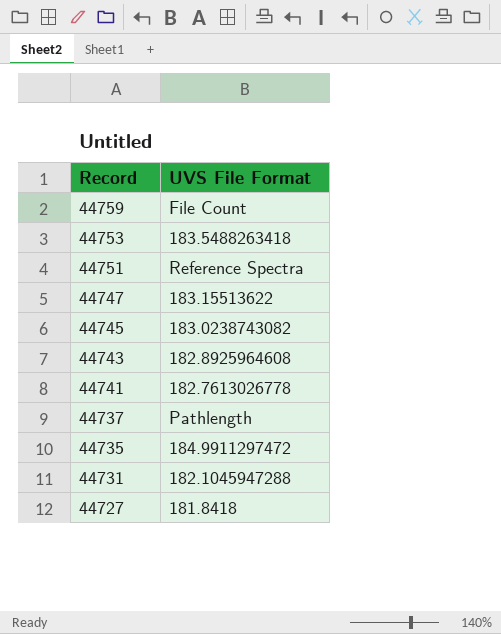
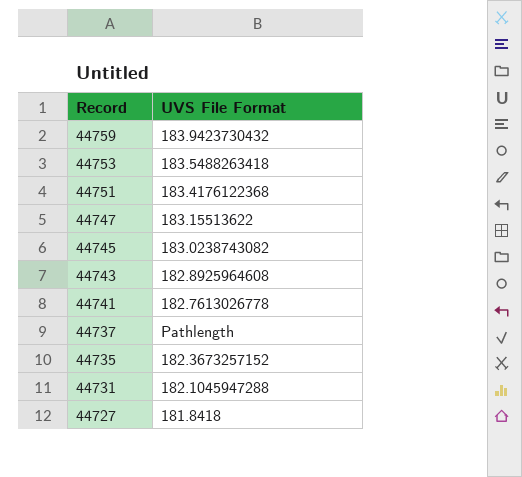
44759 | UVS File Format: File Count -> 183.9423730432
44751 | UVS File Format: Reference Spectra -> 183.4176122368
44735 | UVS File Format: 184.9911297472 -> 182.3673257152

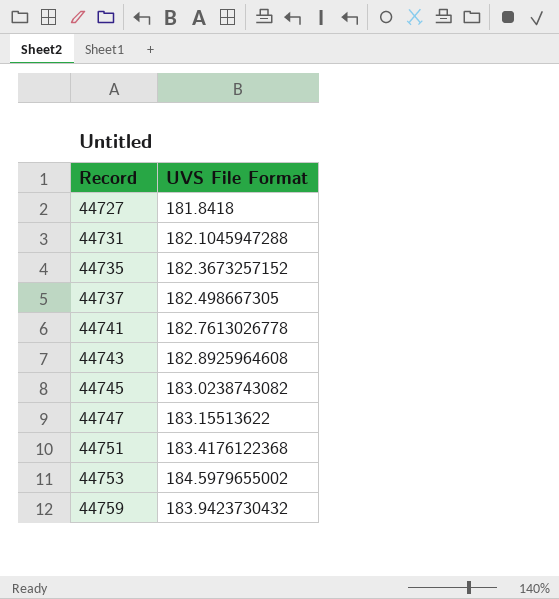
row order: Record descending -> Record ascending
44737 | UVS File Format: Pathlength -> 182.498667305
44753 | UVS File Format: 183.5488263418 -> 184.5979655002

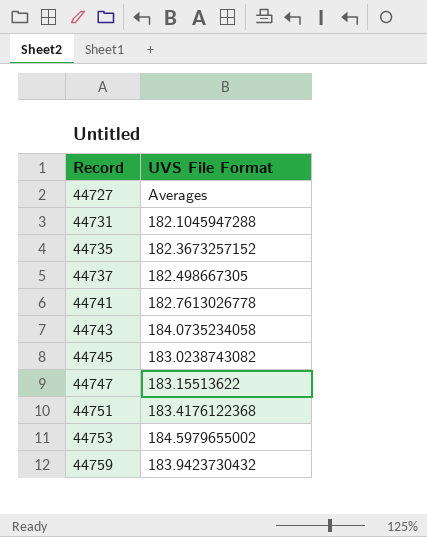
44727 | UVS File Format: 181.8418 -> Averages
44743 | UVS File Format: 182.8925964608 -> 184.0735234058

